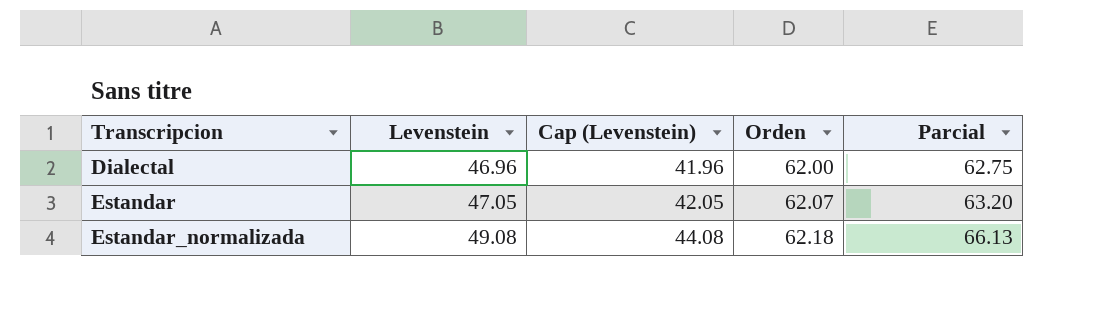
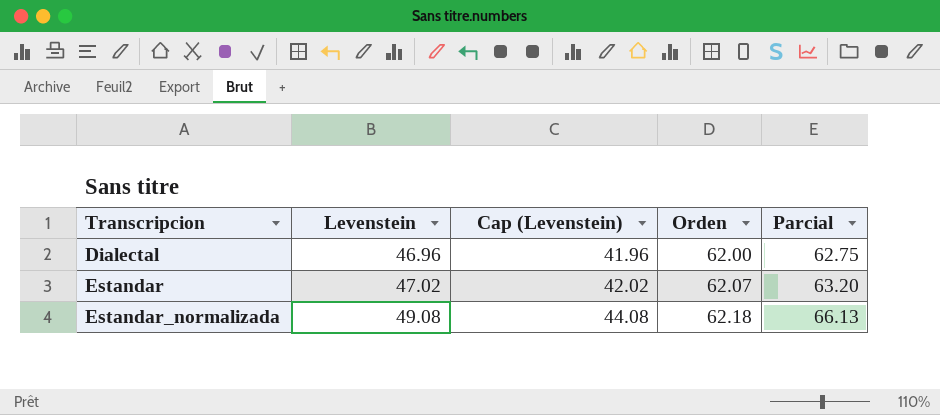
Estandar | Levenstein: 47.05 -> 47.02
Estandar | Cap (Levenstein): 42.05 -> 42.02

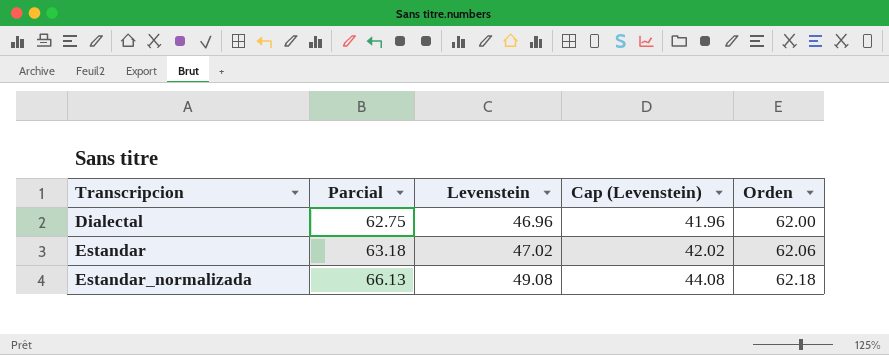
column Parcial | position: 5 -> 2
Estandar | Parcial: 63.20 -> 63.18
Estandar | Orden: 62.07 -> 62.06

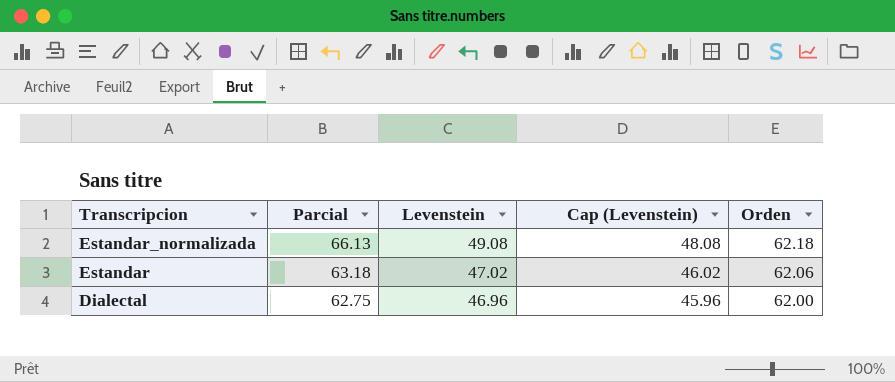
row order: Transcripcion ascending -> Transcripcion descending
column Cap (Levenstein) | formula: [Levenstein] - 5 -> [Levenstein] - 1

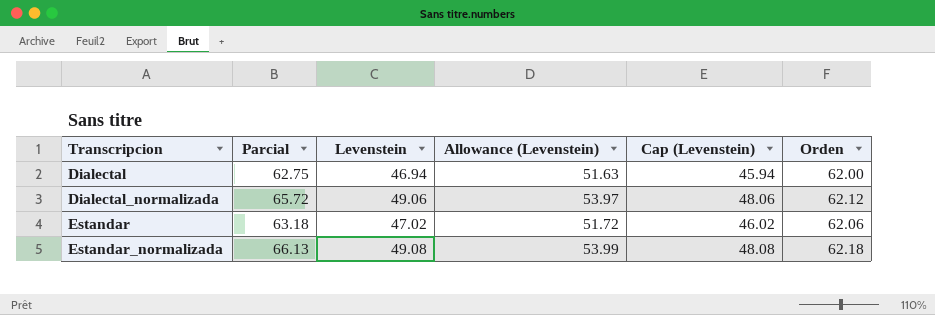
row order: Transcripcion descending -> Transcripcion ascending
column Allowance (Levenstein) | formula: none -> [Levenstein] * 1.1
Dialectal | Levenstein: 46.96 -> 46.94
Dialectal | Cap (Levenstein): 45.96 -> 45.94
row Dialectal_normalizada: none -> 65.72 | 49.06 | 53.97 | 48.06 | 62.12

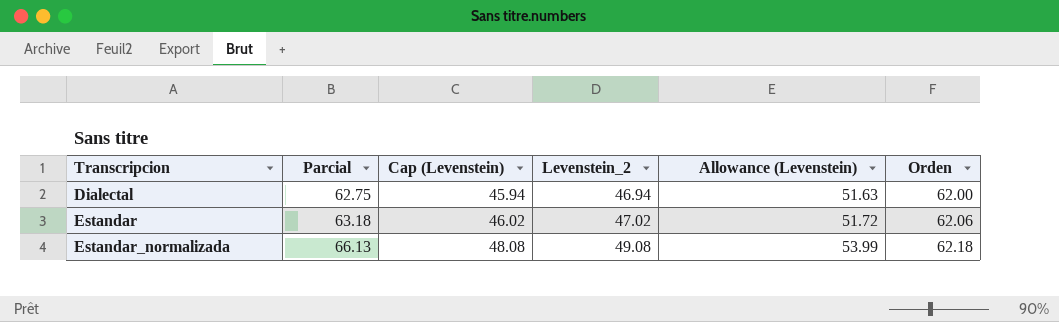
column Cap (Levenstein) | position: 5 -> 3
column name: Levenstein -> Levenstein_2
row Dialectal_normalizada: 65.72 | 49.06 | 53.97 | 48.06 | 62.12 -> none

